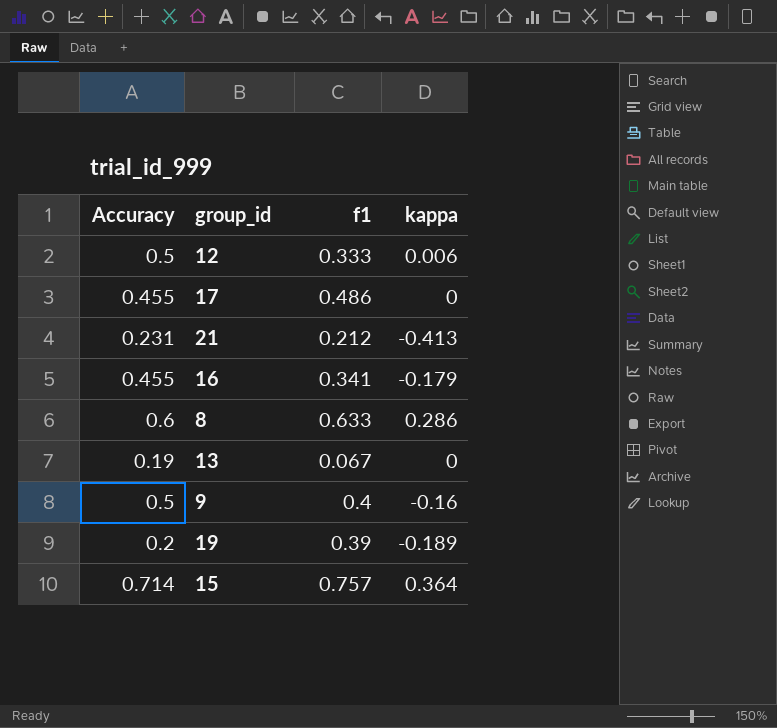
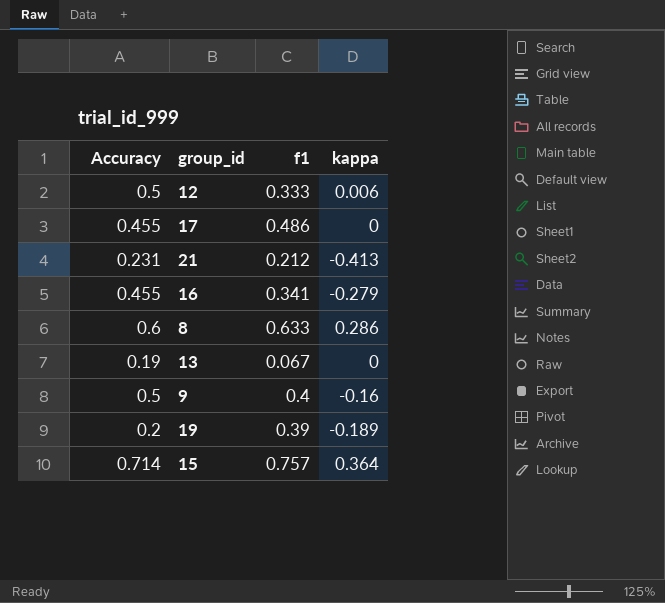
16 | kappa: -0.179 -> -0.279

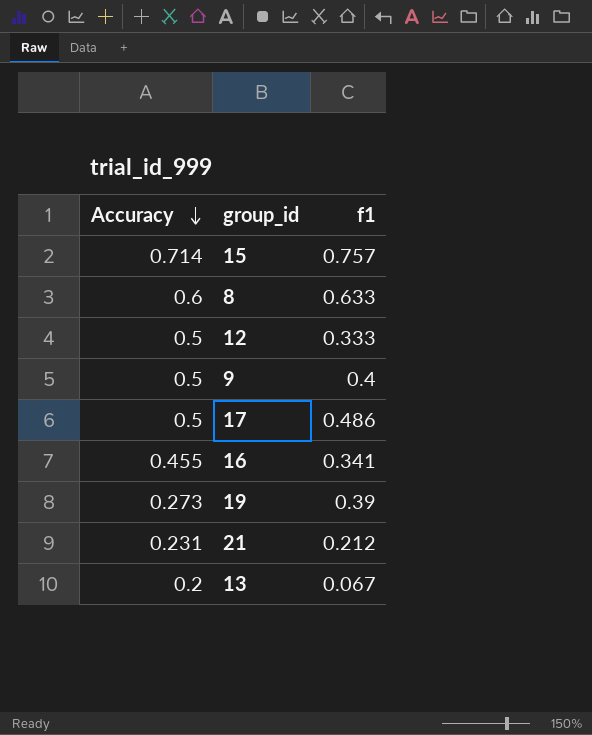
row order: none -> Accuracy descending
column kappa | position: 4 -> none
17 | Accuracy: 0.455 -> 0.5
19 | Accuracy: 0.2 -> 0.273
13 | Accuracy: 0.19 -> 0.2

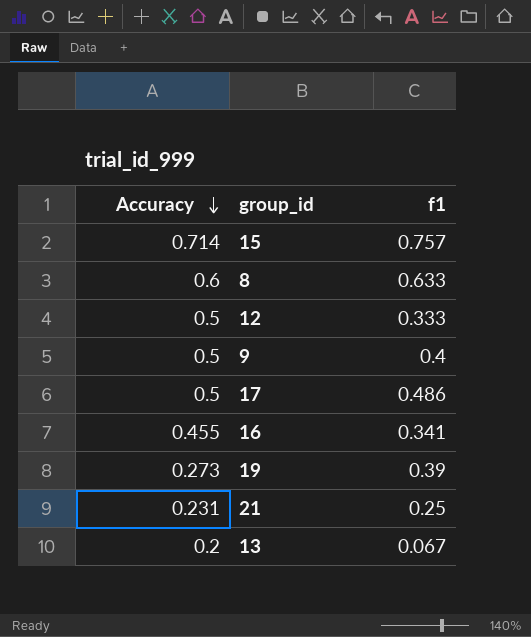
21 | f1: 0.212 -> 0.25

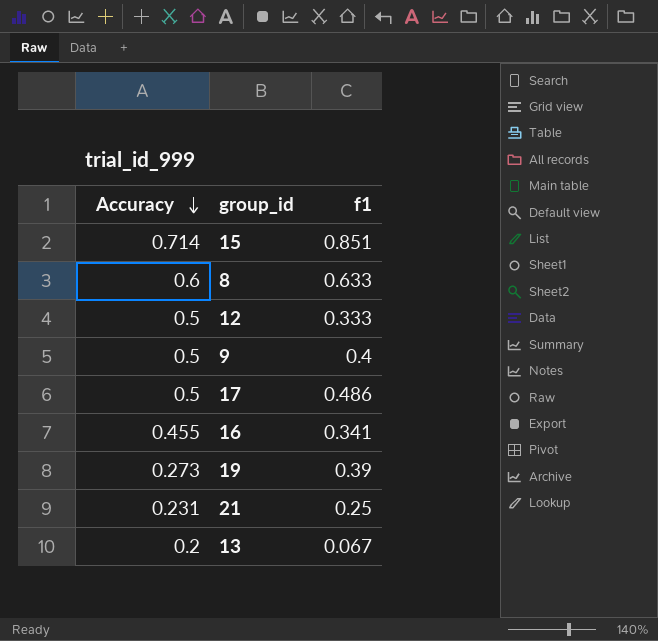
15 | f1: 0.757 -> 0.851

